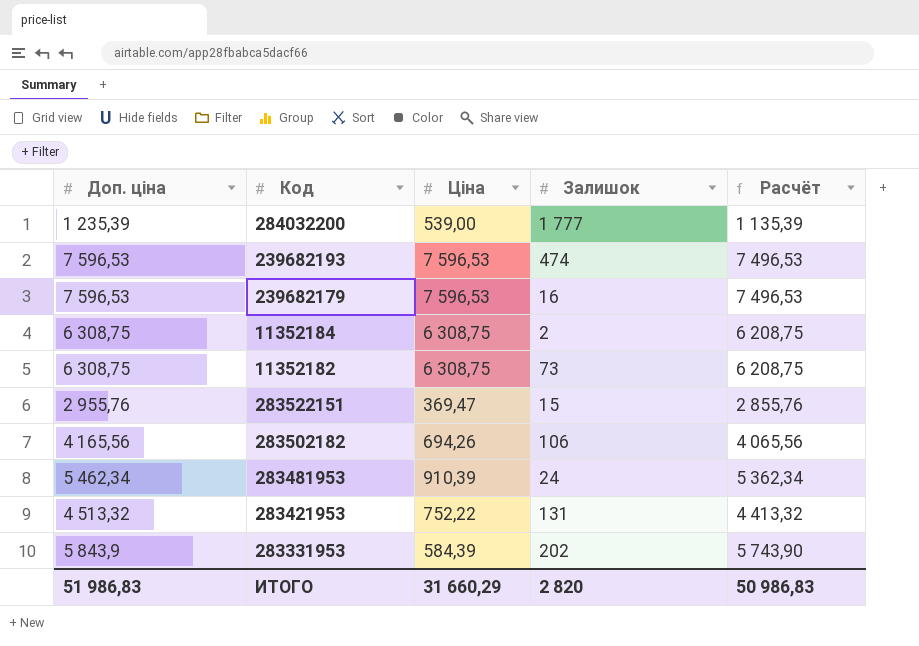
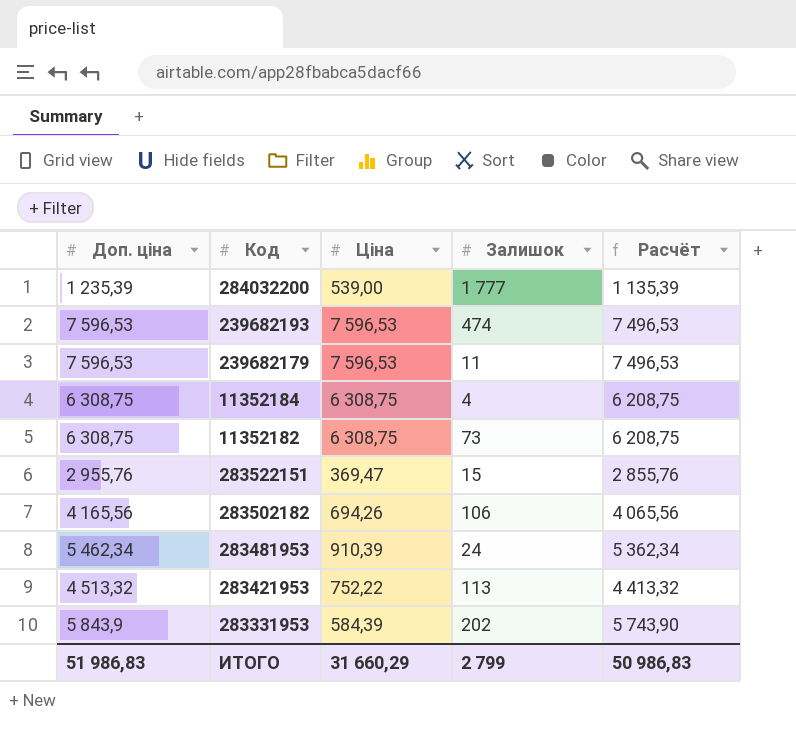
239682179 | Залишок: 16 -> 11
11352184 | Залишок: 2 -> 4
283421953 | Залишок: 131 -> 113
ИТОГО | Залишок: 2 820 -> 2 799

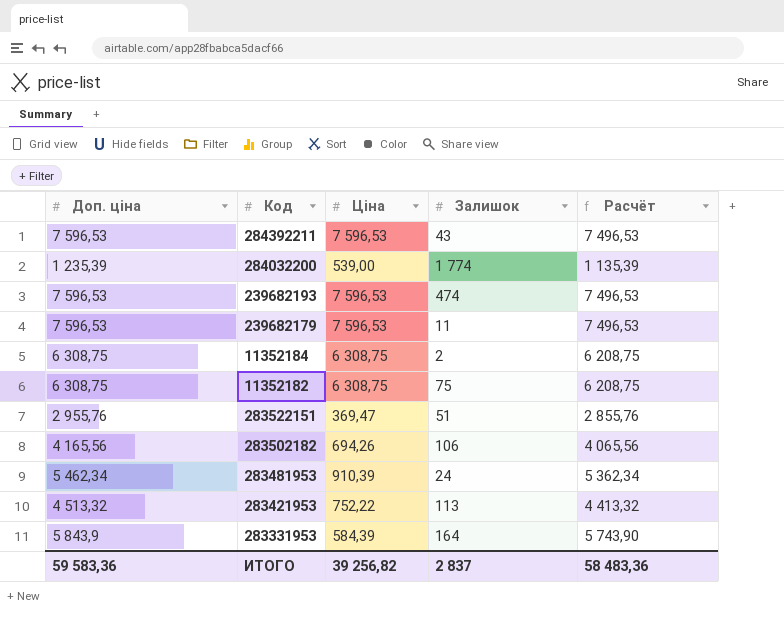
row 284392211: none -> 7 596,53 | 7 596,53 | 43 | 7 496,53
284032200 | Залишок: 1 777 -> 1 774
11352184 | Залишок: 4 -> 2
11352182 | Залишок: 73 -> 75
283522151 | Залишок: 15 -> 51
283331953 | Залишок: 202 -> 164
ИТОГО | Доп. ціна: 51 986,83 -> 59 583,36
ИТОГО | Ціна: 31 660,29 -> 39 256,82
ИТОГО | Залишок: 2 799 -> 2 837
ИТОГО | Расчёт: 50 986,83 -> 58 483,36

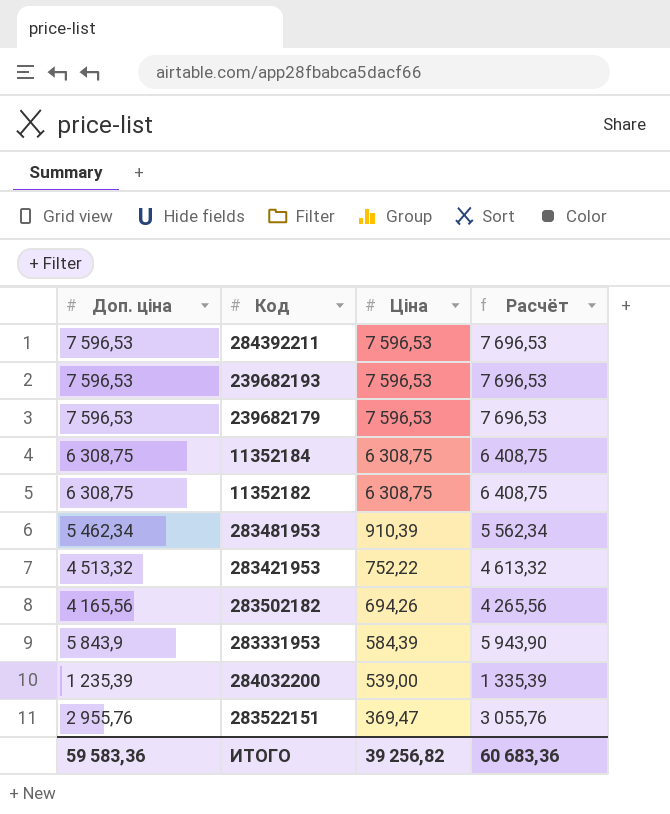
row order: none -> Ціна descending
column Залишок | position: 4 -> none
column Расчёт | formula: [Доп. ціна] - 100 -> [Доп. ціна] + 100
ИТОГО | Расчёт: 58 483,36 -> 60 683,36

